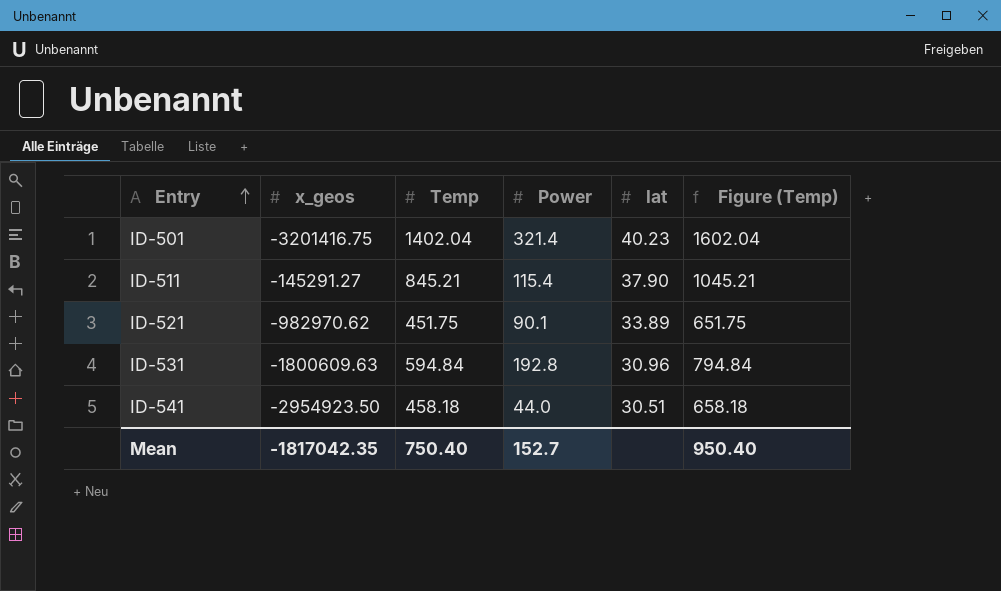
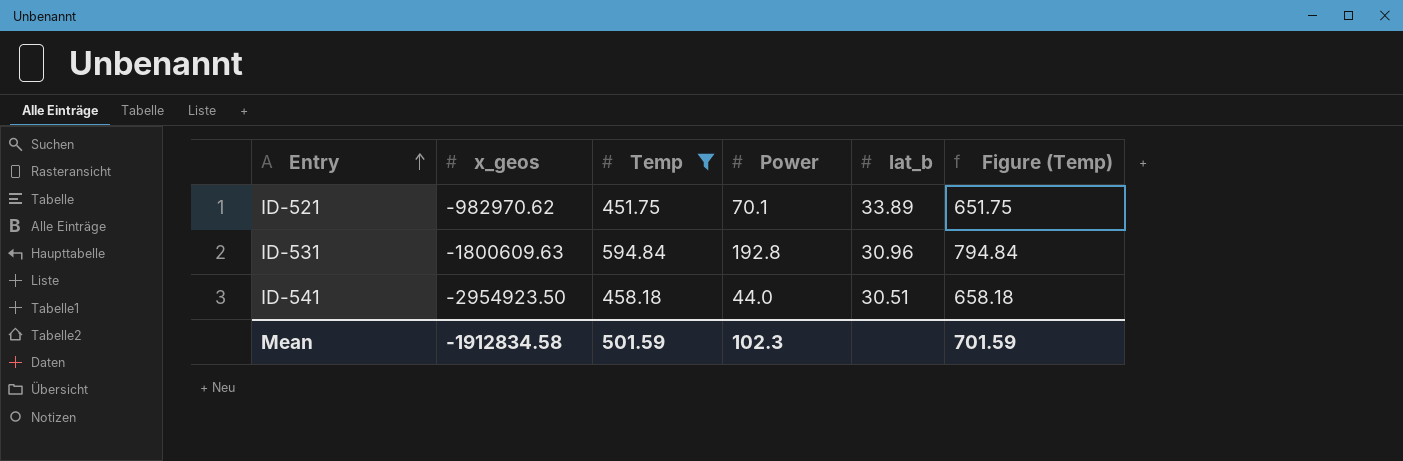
filter: none -> Temp <= 594.84
column name: lat -> lat_b
ID-521 | Power: 90.1 -> 70.1
Mean | x_geos: -1817042.35 -> -1912834.58
Mean | Temp: 750.40 -> 501.59
Mean | Power: 152.7 -> 102.3
Mean | Figure (Temp): 950.40 -> 701.59

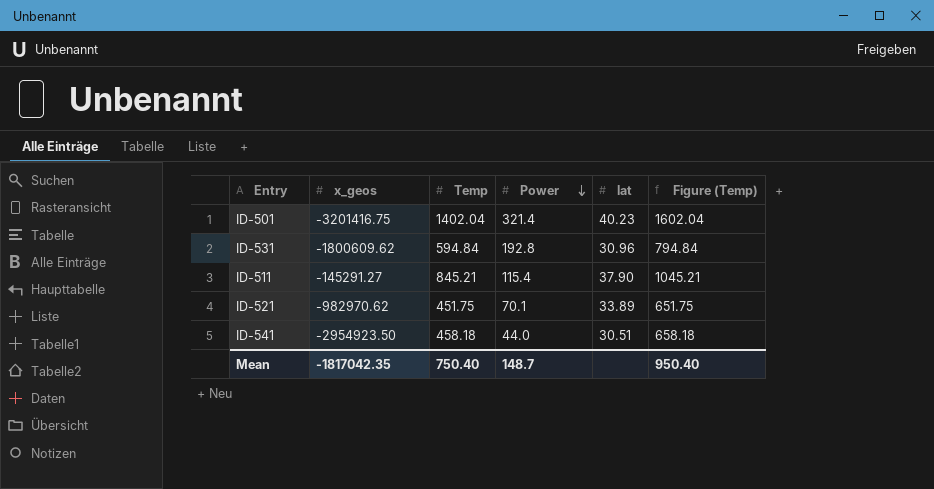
filter: Temp <= 594.84 -> none
row order: Entry ascending -> Power descending
column name: lat_b -> lat
ID-531 | x_geos: -1800609.63 -> -1800609.62
Mean | x_geos: -1912834.58 -> -1817042.35
Mean | Temp: 501.59 -> 750.40
Mean | Power: 102.3 -> 148.7
Mean | Figure (Temp): 701.59 -> 950.40

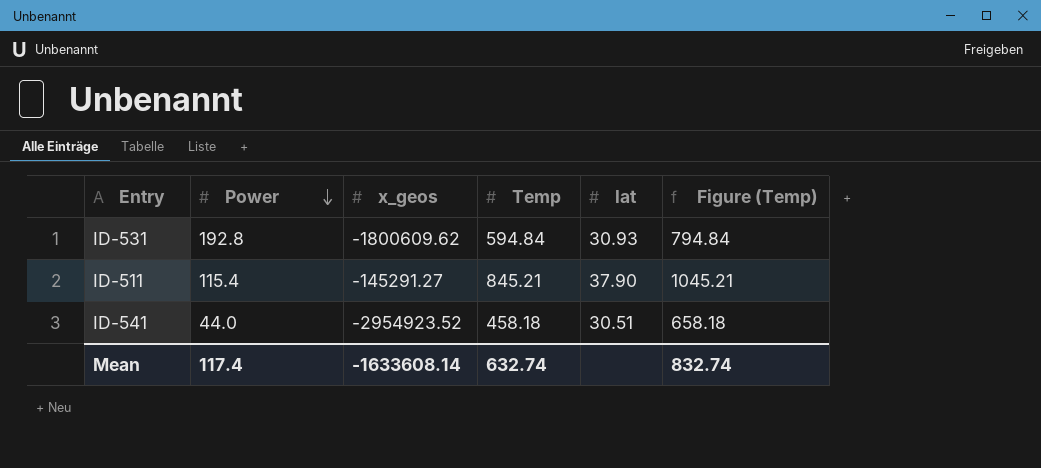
column Power | position: 4 -> 2
row ID-501: -3201416.75 | 1402.04 | 321.4 | 40.23 | 1602.04 -> none
row ID-521: -982970.62 | 451.75 | 70.1 | 33.89 | 651.75 -> none
ID-531 | lat: 30.96 -> 30.93
ID-541 | x_geos: -2954923.50 -> -2954923.52
Mean | Power: 148.7 -> 117.4
Mean | x_geos: -1817042.35 -> -1633608.14
Mean | Temp: 750.40 -> 632.74
Mean | Figure (Temp): 950.40 -> 832.74

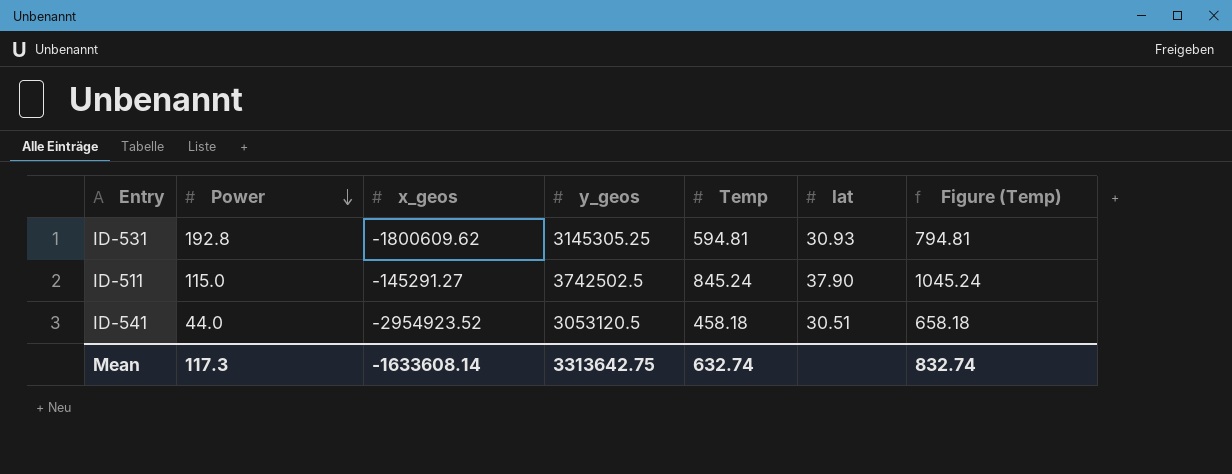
column y_geos | position: none -> 4
ID-531 | Temp: 594.84 -> 594.81
ID-531 | Figure (Temp): 794.84 -> 794.81
ID-511 | Power: 115.4 -> 115.0
ID-511 | Temp: 845.21 -> 845.24
ID-511 | Figure (Temp): 1045.21 -> 1045.24
Mean | Power: 117.4 -> 117.3

